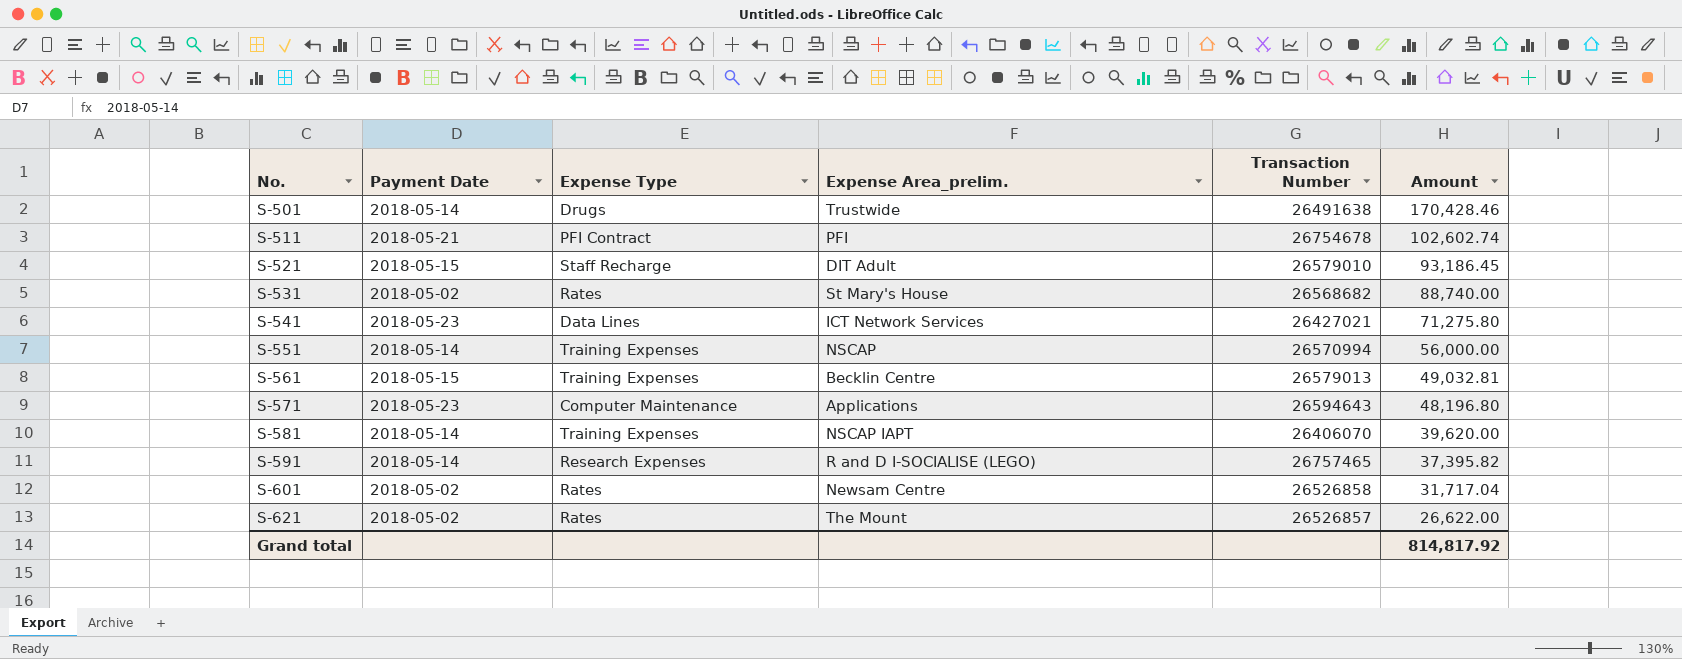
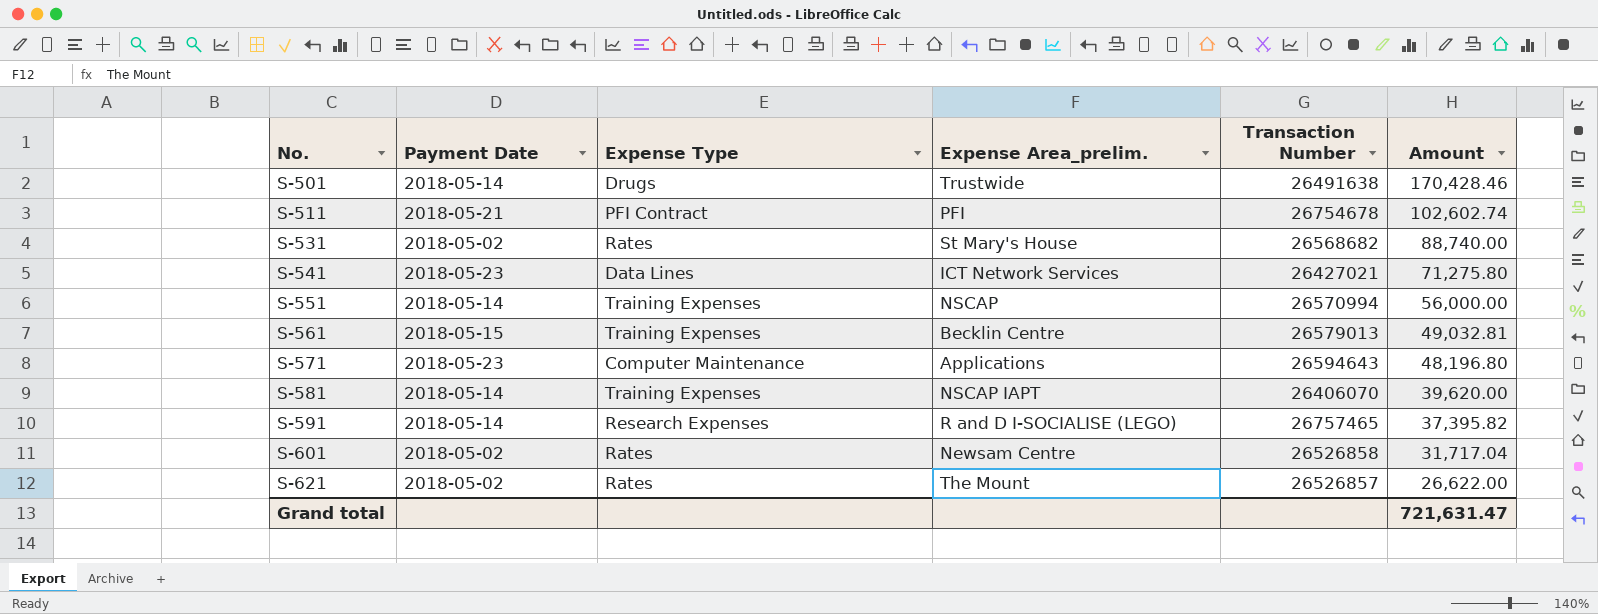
row S-521: 2018-05-15 | Staff Recharge | DIT Adult | 26579010 | 93,186.45 -> none
Grand total | Amount: 814,817.92 -> 721,631.47

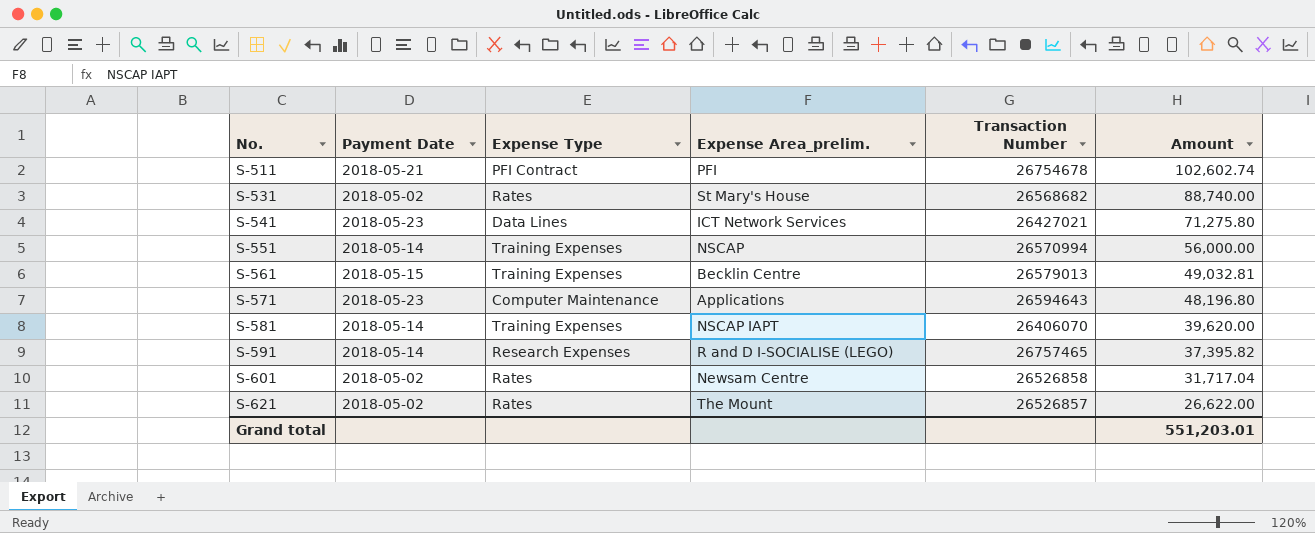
row S-501: 2018-05-14 | Drugs | Trustwide | 26491638 | 170,428.46 -> none
Grand total | Amount: 721,631.47 -> 551,203.01

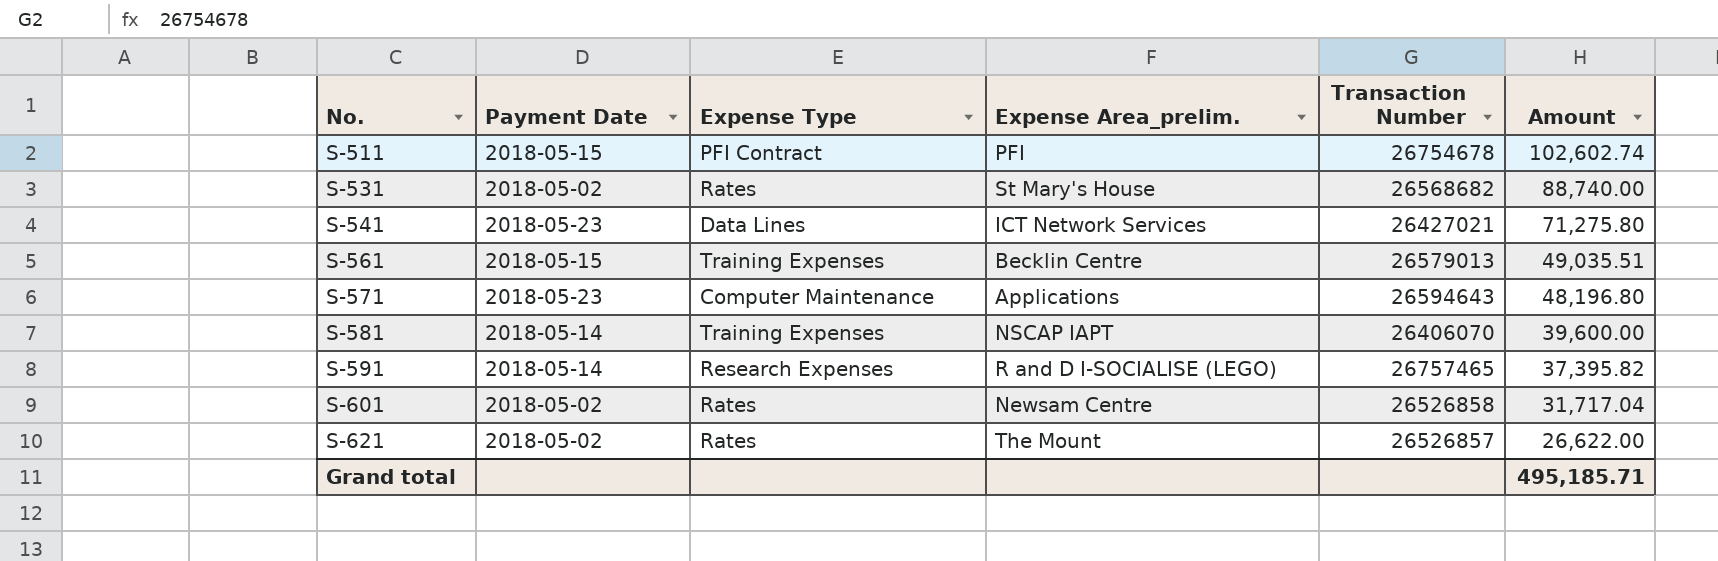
row S-551: 2018-05-14 | Training Expenses | NSCAP | 26570994 | 56,000.00 -> none
S-511 | Payment Date: 2018-05-21 -> 2018-05-15
S-561 | Amount: 49,032.81 -> 49,035.51
S-581 | Amount: 39,620.00 -> 39,600.00
Grand total | Amount: 551,203.01 -> 495,185.71

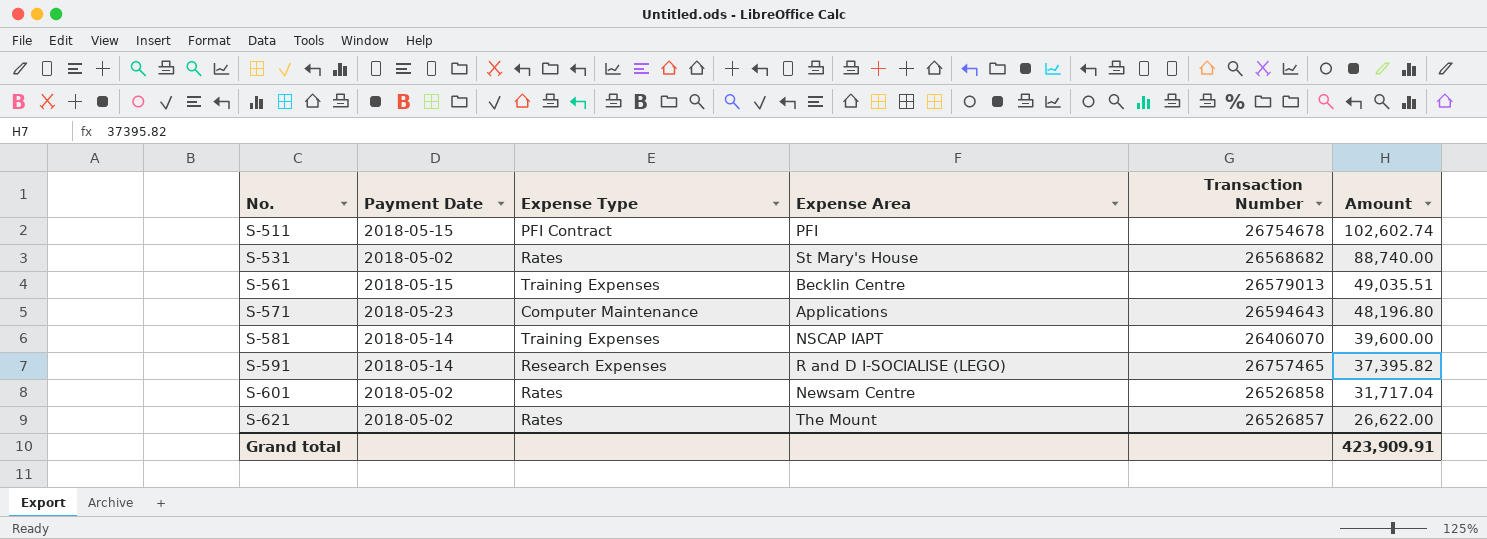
column name: Expense Area_prelim. -> Expense Area
row S-541: 2018-05-23 | Data Lines | ICT Network Services | 26427021 | 71,275.80 -> none
Grand total | Amount: 495,185.71 -> 423,909.91

